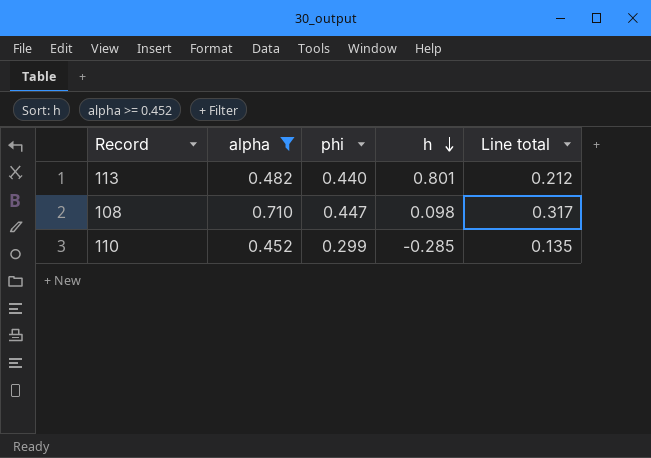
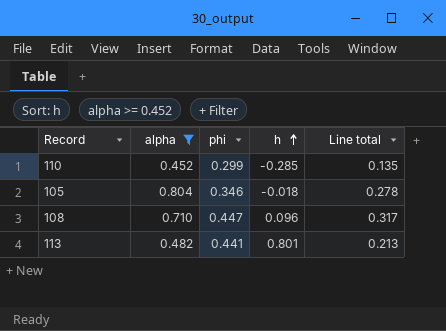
row order: h descending -> h ascending
row 105: none -> 0.804 | 0.346 | -0.018 | 0.278
108 | h: 0.098 -> 0.096
113 | phi: 0.440 -> 0.441
113 | Line total: 0.212 -> 0.213

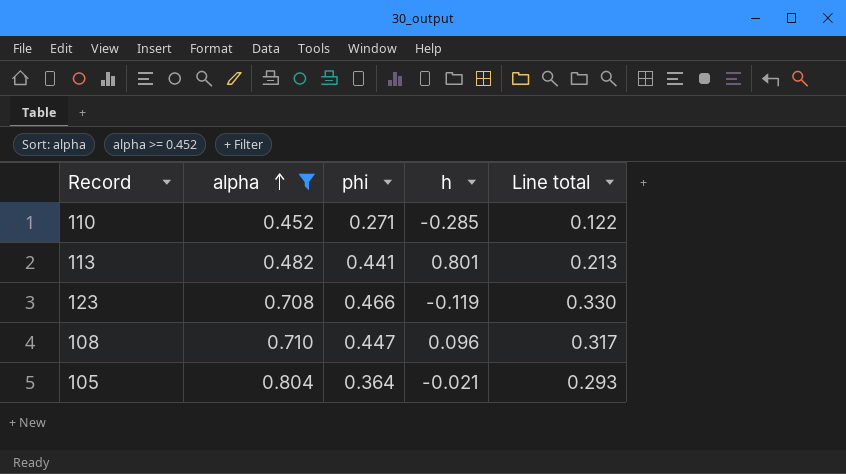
row order: h ascending -> alpha ascending
110 | phi: 0.299 -> 0.271
110 | Line total: 0.135 -> 0.122
row 123: none -> 0.708 | 0.466 | -0.119 | 0.330
105 | phi: 0.346 -> 0.364
105 | h: -0.018 -> -0.021
105 | Line total: 0.278 -> 0.293

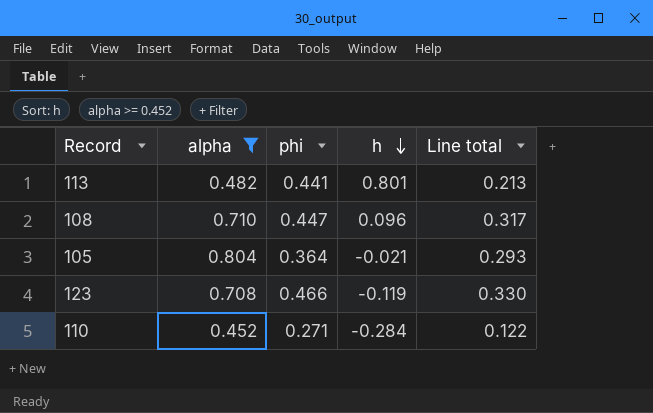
row order: alpha ascending -> h descending
110 | h: -0.285 -> -0.284

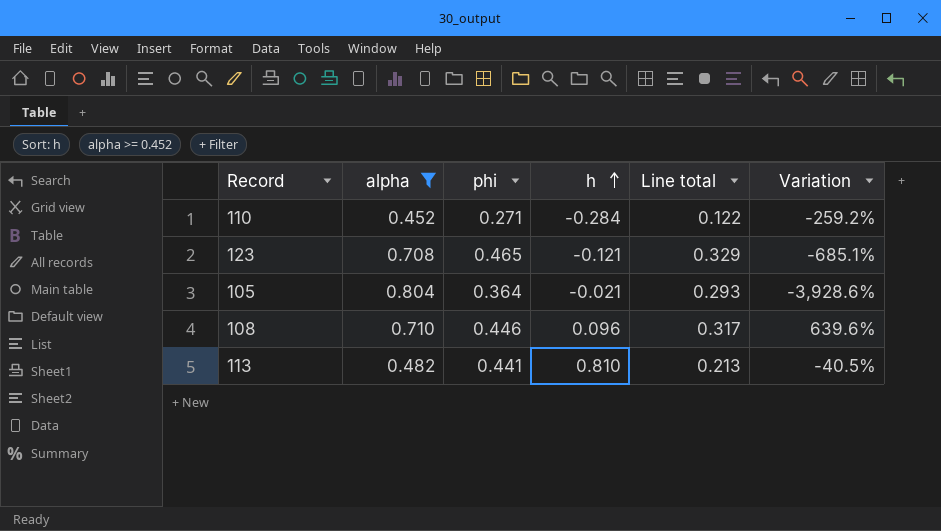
row order: h descending -> h ascending
column Variation | formula: none -> ([alpha] - [h]) / [h]
123 | phi: 0.466 -> 0.465
123 | h: -0.119 -> -0.121
123 | Line total: 0.330 -> 0.329
108 | phi: 0.447 -> 0.446
113 | h: 0.801 -> 0.810

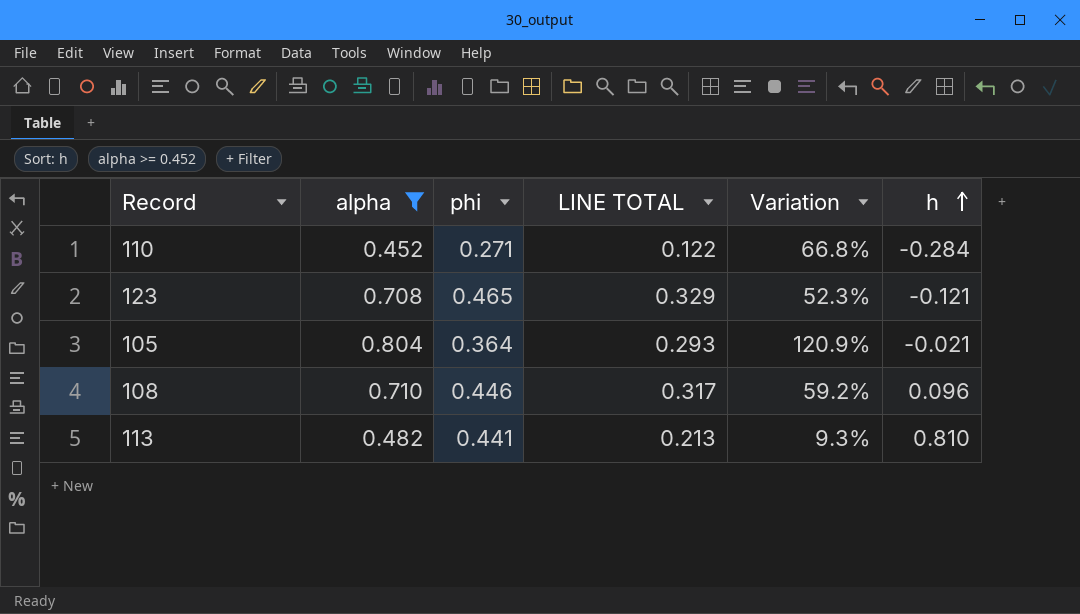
column name: Line total -> LINE TOTAL
column Variation | formula: ([alpha] - [h]) / [h] -> ([alpha] - [phi]) / [phi]
column h | position: 4 -> 6

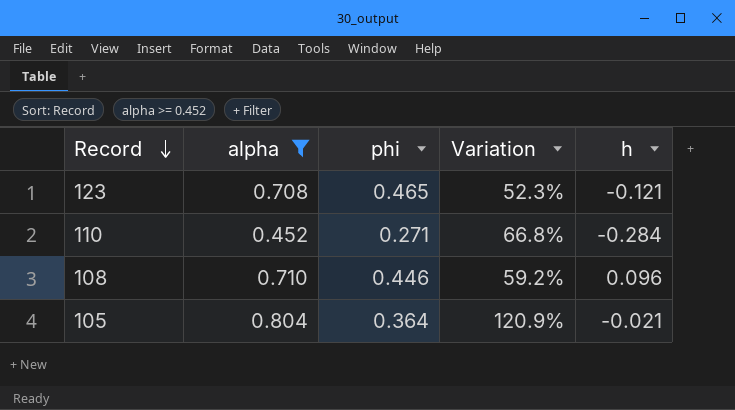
row order: h ascending -> Record descending
column LINE TOTAL | formula: [alpha] * [phi] -> none
row 113: 0.482 | 0.441 | 0.213 | 9.3% | 0.810 -> none

